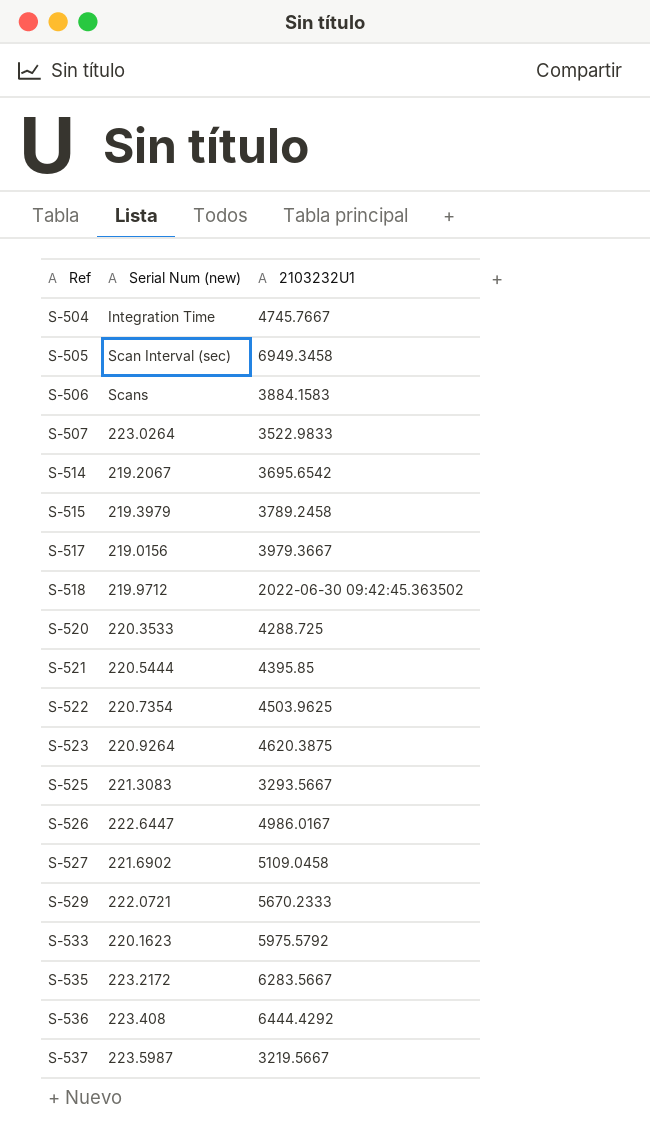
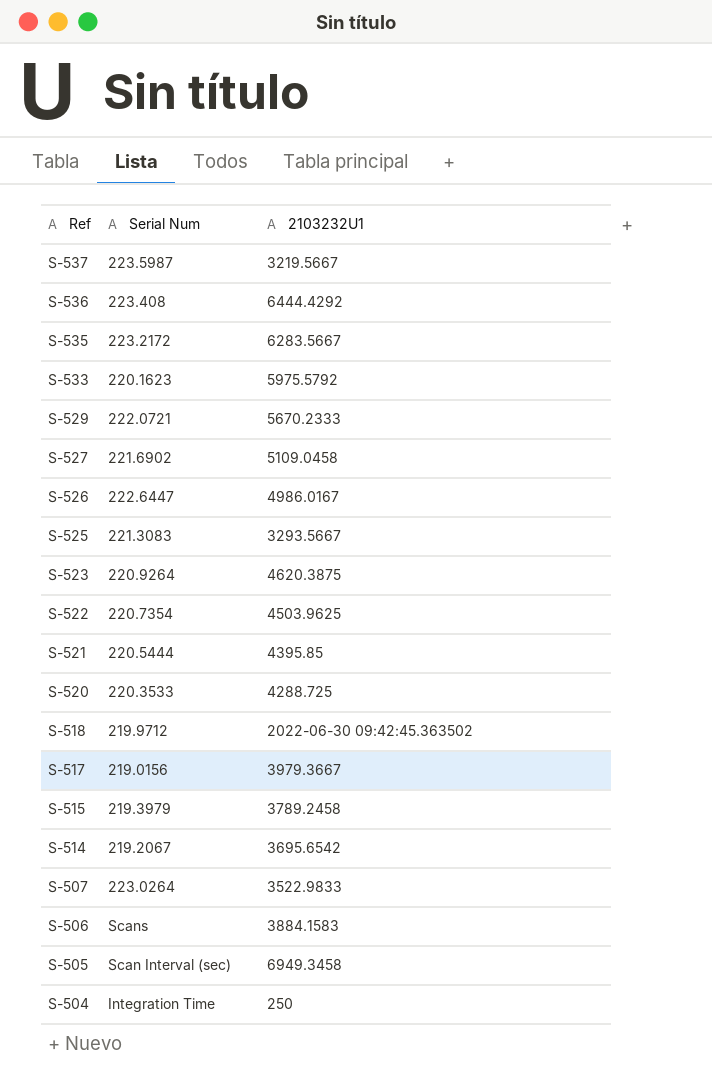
row order: Ref ascending -> Ref descending
column name: Serial Num (new) -> Serial Num
S-504 | 2103232U1: 4745.7667 -> 250

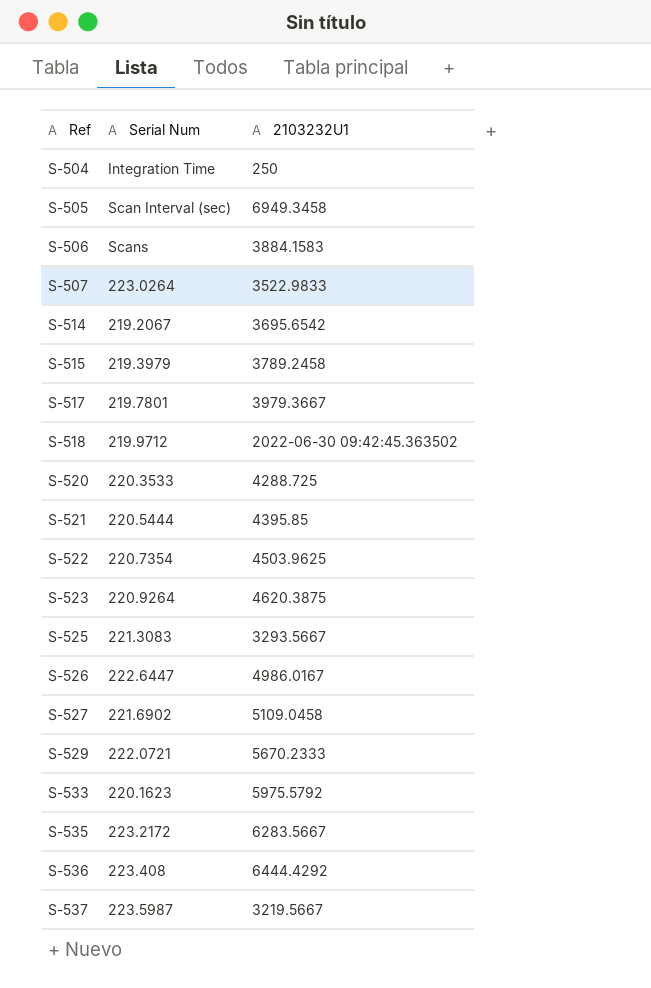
row order: Ref descending -> Ref ascending
S-517 | Serial Num: 219.0156 -> 219.7801

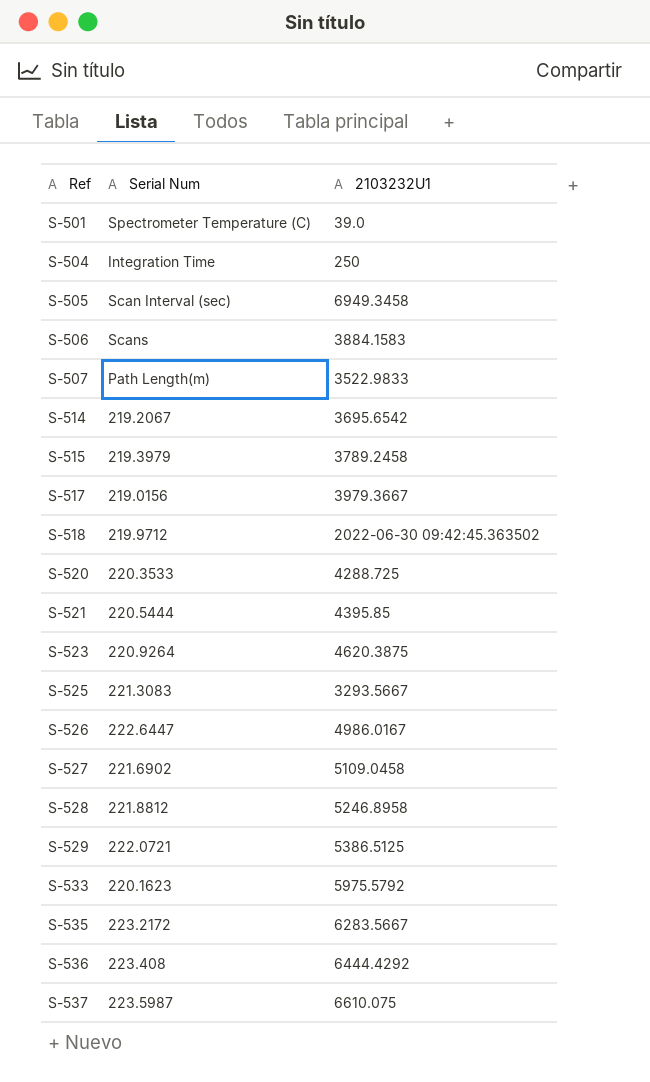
row S-522: 220.7354 | 4503.9625 -> none
row S-501: none -> Spectrometer Temperature (C) | 39.0
S-507 | Serial Num: 223.0264 -> Path Length(m)
S-517 | Serial Num: 219.7801 -> 219.0156
row S-528: none -> 221.8812 | 5246.8958
S-529 | 2103232U1: 5670.2333 -> 5386.5125
S-537 | 2103232U1: 3219.5667 -> 6610.075

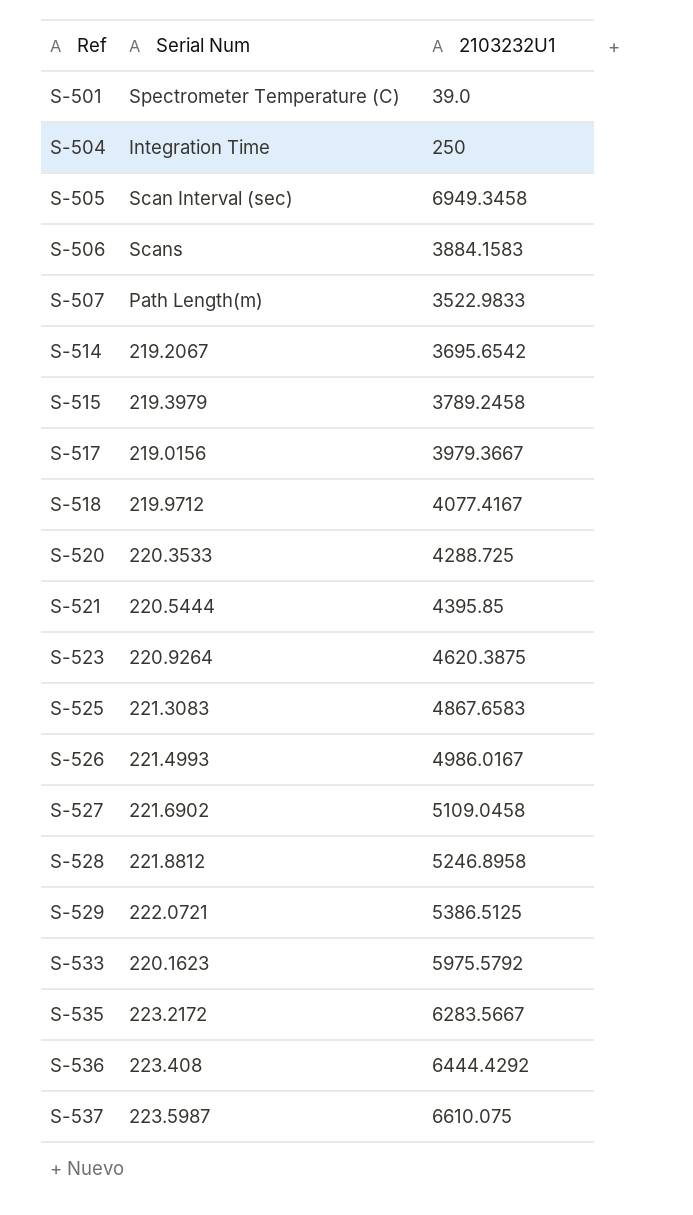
S-518 | 2103232U1: 2022-06-30 09:42:45.363502 -> 4077.4167
S-525 | 2103232U1: 3293.5667 -> 4867.6583
S-526 | Serial Num: 222.6447 -> 221.4993

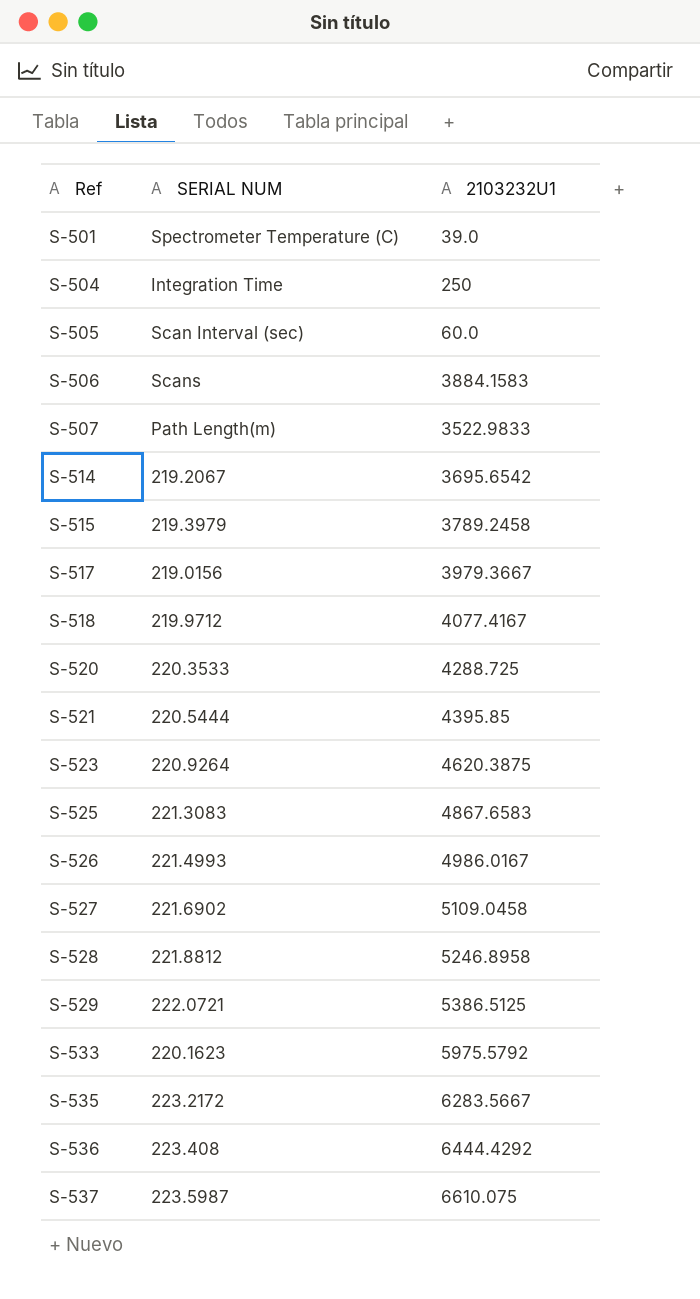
column name: Serial Num -> SERIAL NUM
S-505 | 2103232U1: 6949.3458 -> 60.0

